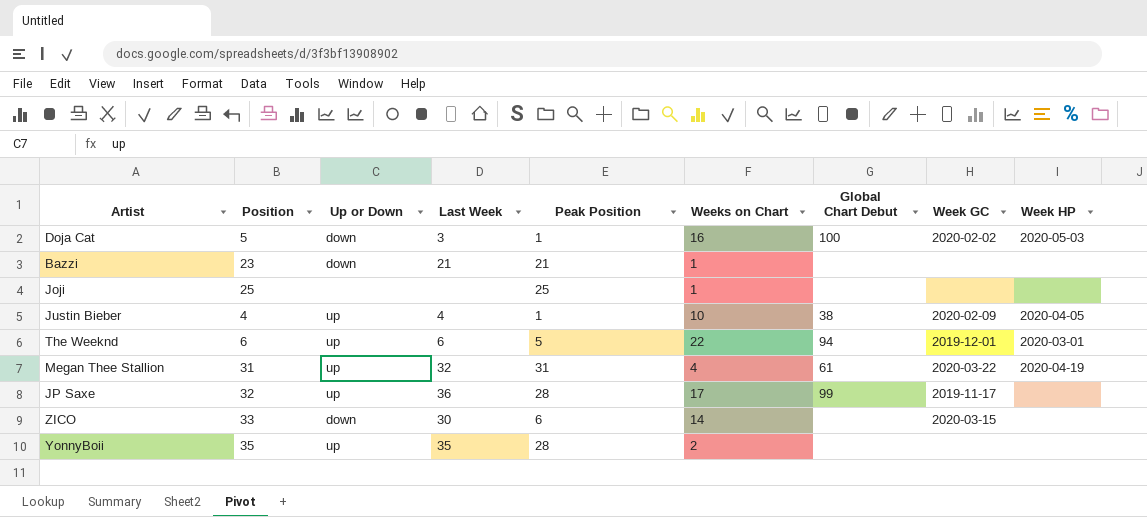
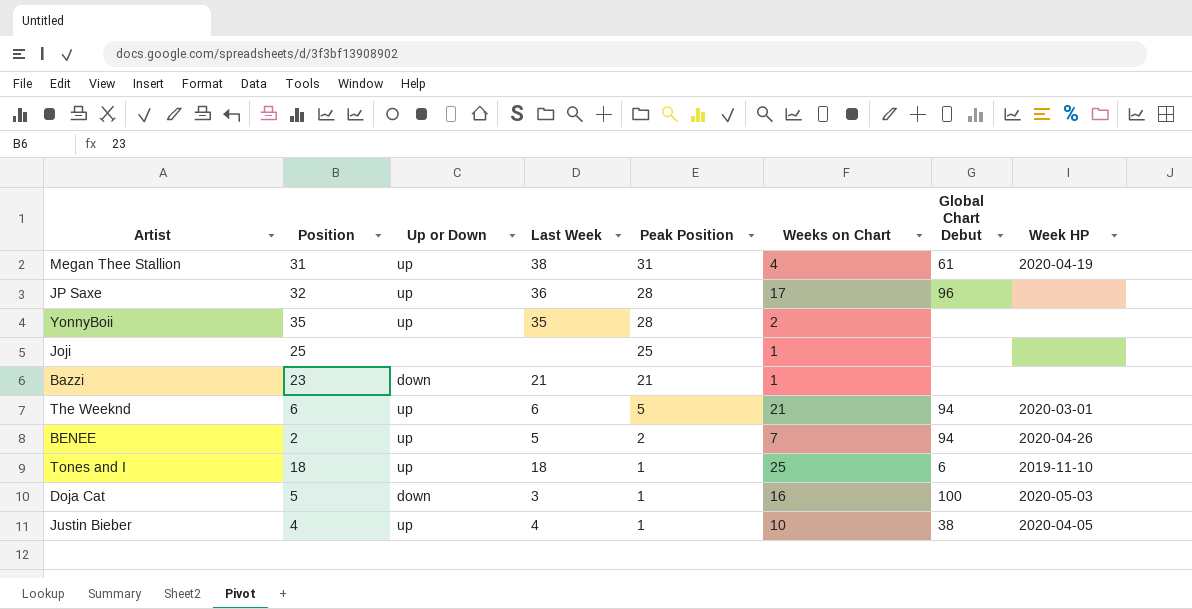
row order: none -> Peak Position descending
column Week GC | position: 8 -> none
row ZICO: 33 | down | 30 | 6 | 14 | none | 2020-03-15 | none -> none
Megan Thee Stallion | Last Week: 32 -> 38
JP Saxe | Global Chart Debut: 99 -> 96
The Weeknd | Weeks on Chart: 22 -> 21
row BENEE: none -> 2 | up | 5 | 2 | 7 | 94 | 2020-04-26
row Tones and I: none -> 18 | up | 18 | 1 | 25 | 6 | 2019-11-10

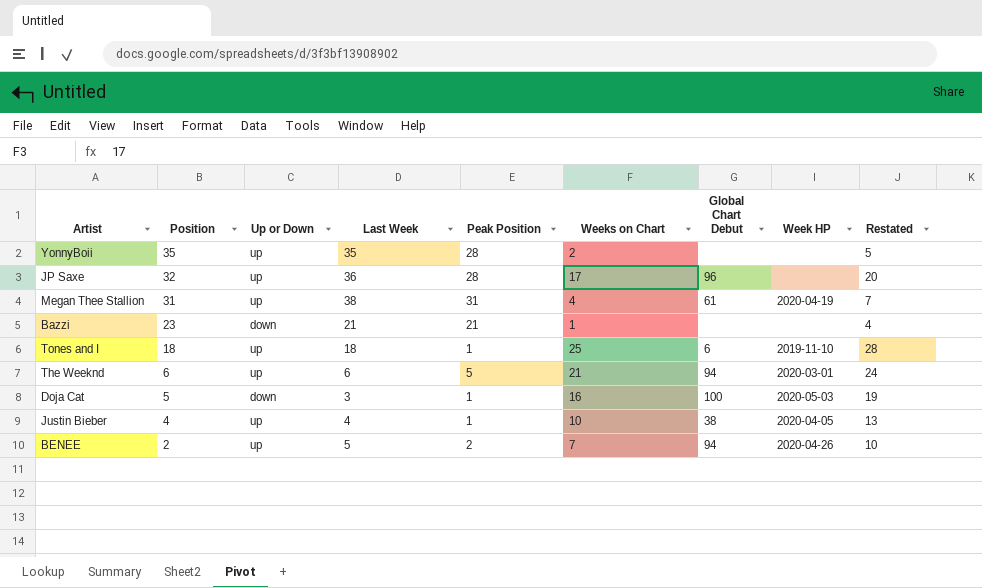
row order: Peak Position descending -> Position descending
column Restated | formula: none -> [Weeks on Chart] + 3
row Joji: 25 | none | none | 25 | 1 | none | none -> none

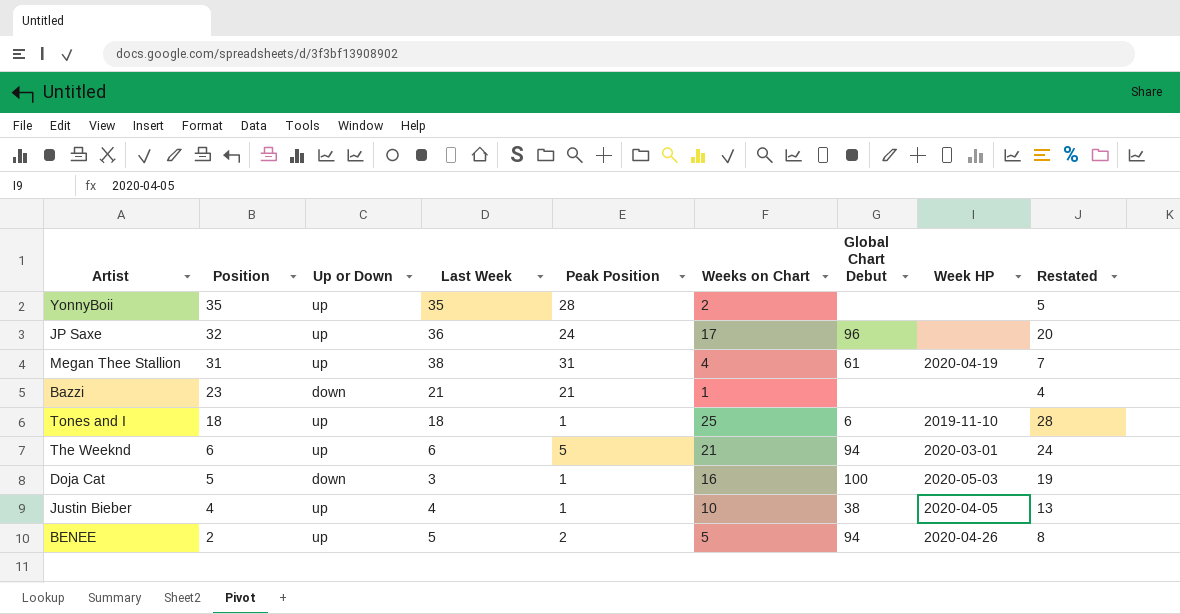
JP Saxe | Peak Position: 28 -> 24
BENEE | Weeks on Chart: 7 -> 5
BENEE | Restated: 10 -> 8

